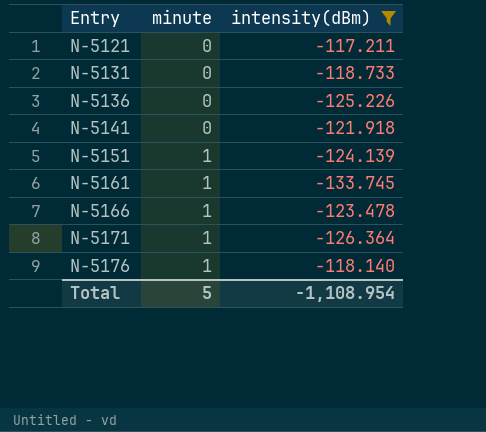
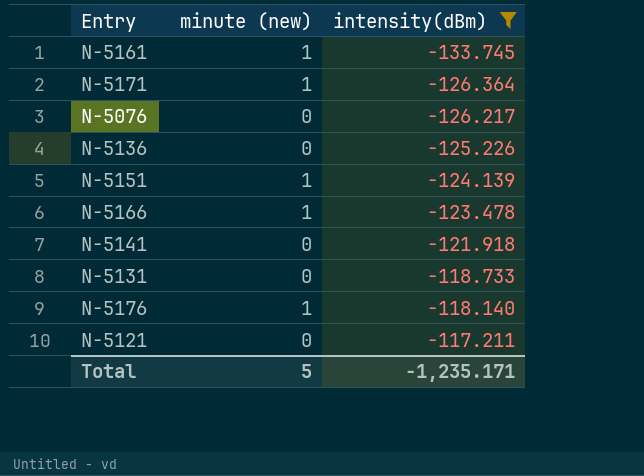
row order: Entry ascending -> intensity(dBm) ascending
column name: minute -> minute (new)
row N-5076: none -> 0 | -126.217
Total | intensity(dBm): -1,108.954 -> -1,235.171

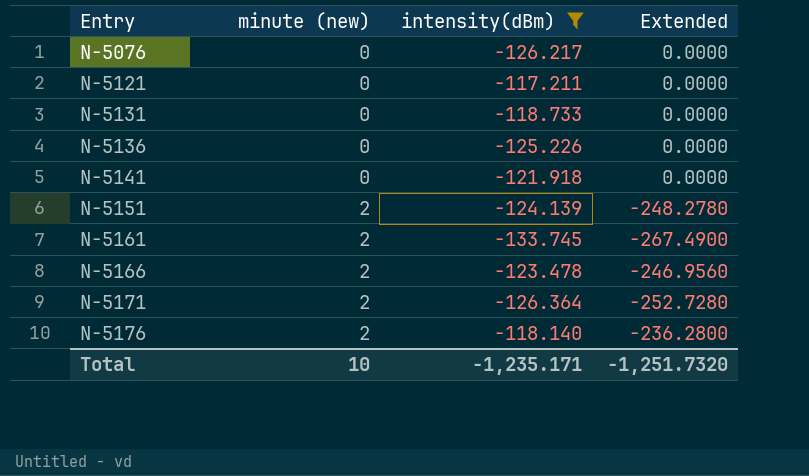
row order: intensity(dBm) ascending -> Entry ascending
column Extended | formula: none -> [minute (new)] * [intensity(dBm)]
N-5151 | minute (new): 1 -> 2
N-5161 | minute (new): 1 -> 2
N-5166 | minute (new): 1 -> 2
N-5171 | minute (new): 1 -> 2
N-5176 | minute (new): 1 -> 2
Total | minute (new): 5 -> 10

